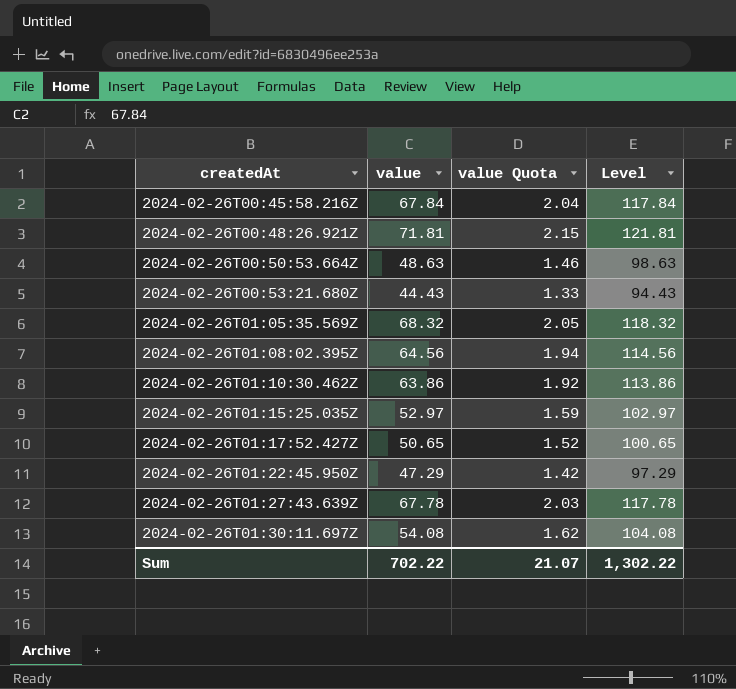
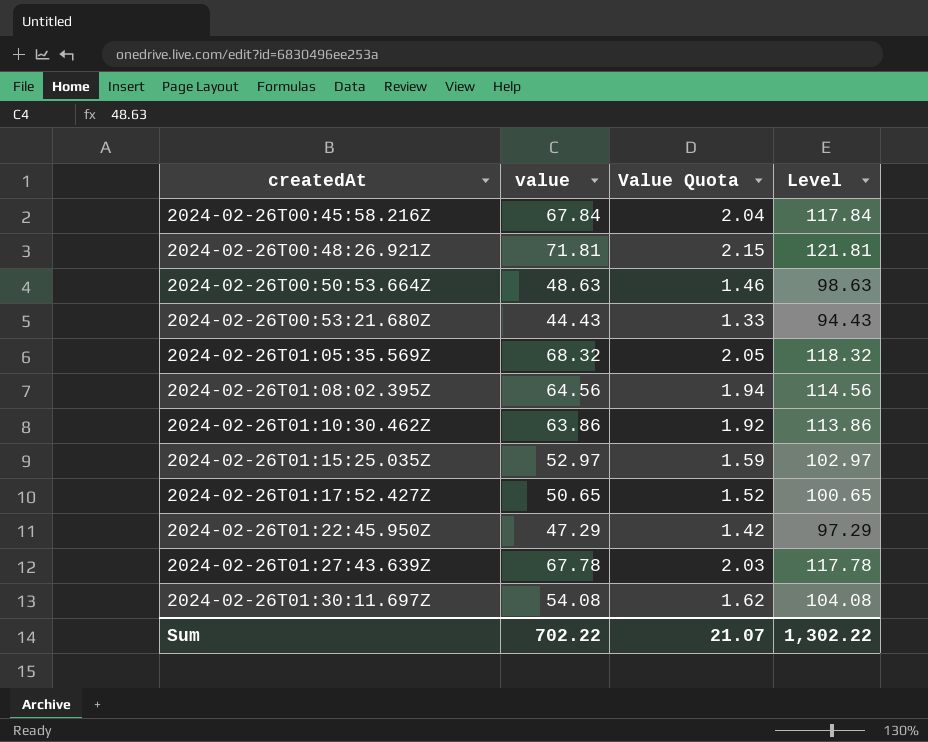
column name: value Quota -> Value Quota

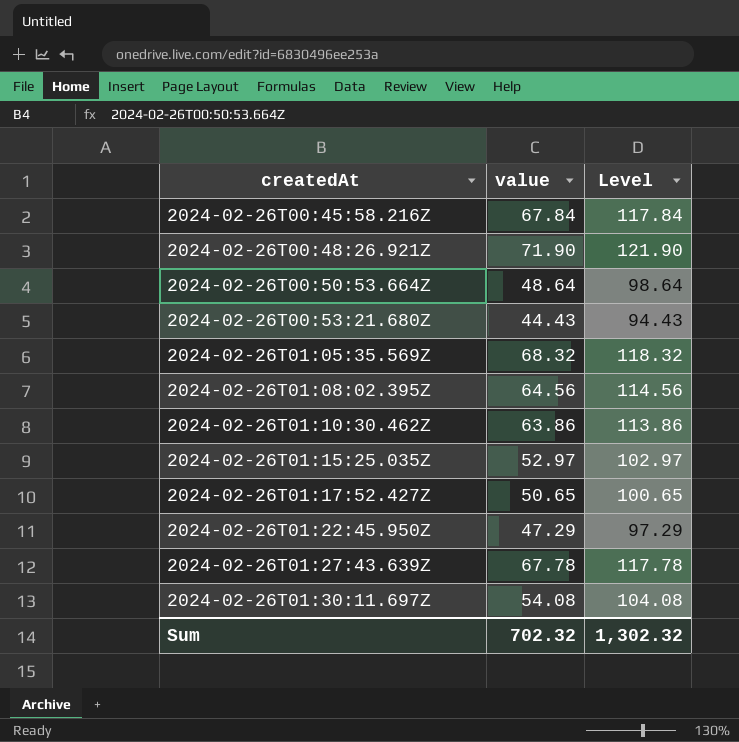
column Value Quota | formula: [value] * 0.03 -> none
2024-02-26T00:48:26.921Z | value: 71.81 -> 71.90
2024-02-26T00:48:26.921Z | Level: 121.81 -> 121.90
2024-02-26T00:50:53.664Z | value: 48.63 -> 48.64
2024-02-26T00:50:53.664Z | Level: 98.63 -> 98.64
Sum | value: 702.22 -> 702.32
Sum | Level: 1,302.22 -> 1,302.32

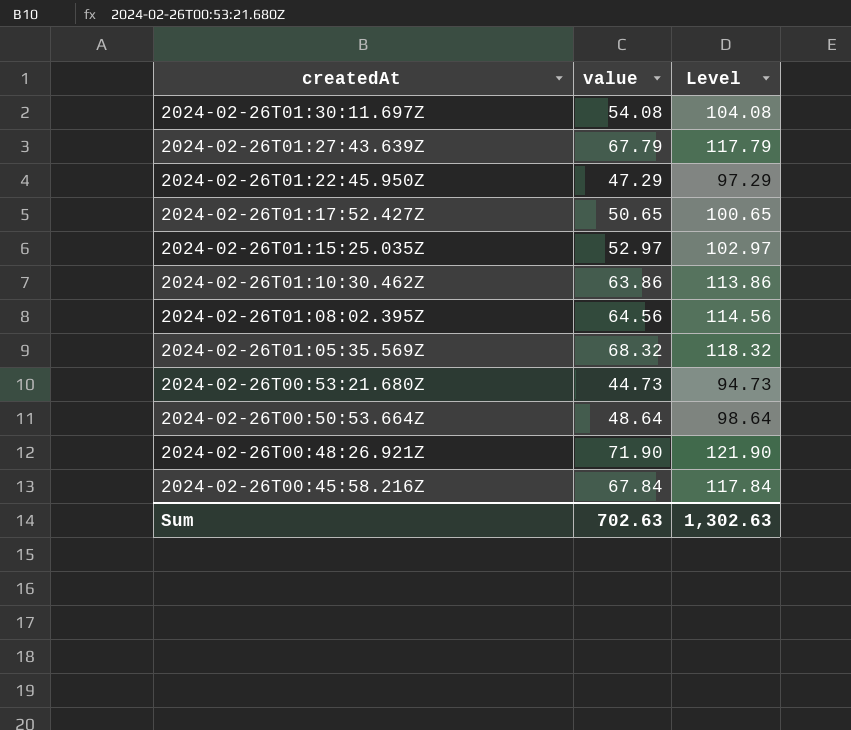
row order: createdAt ascending -> createdAt descending
2024-02-26T01:27:43.639Z | value: 67.78 -> 67.79
2024-02-26T01:27:43.639Z | Level: 117.78 -> 117.79
2024-02-26T00:53:21.680Z | value: 44.43 -> 44.73
2024-02-26T00:53:21.680Z | Level: 94.43 -> 94.73
Sum | value: 702.32 -> 702.63
Sum | Level: 1,302.32 -> 1,302.63

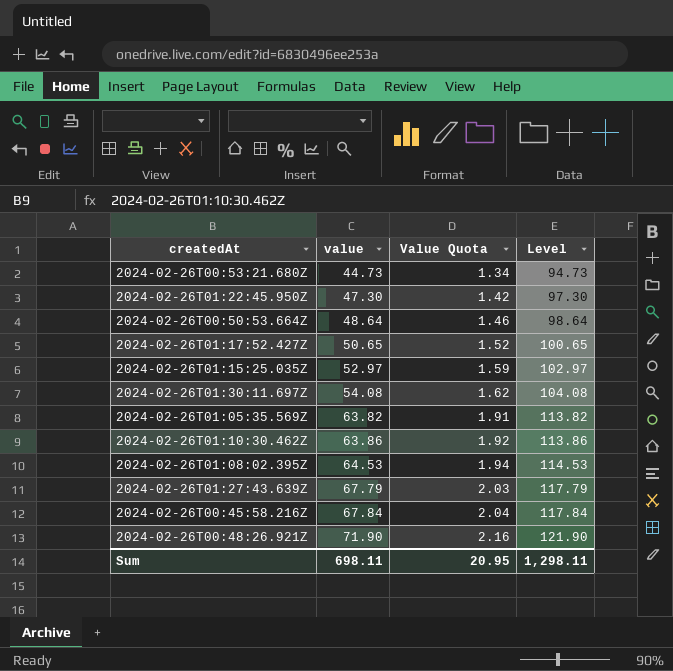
row order: createdAt descending -> value ascending
column Value Quota | formula: none -> [value] * 0.03
2024-02-26T01:22:45.950Z | value: 47.29 -> 47.30
2024-02-26T01:22:45.950Z | Level: 97.29 -> 97.30
2024-02-26T01:05:35.569Z | value: 68.32 -> 63.82
2024-02-26T01:05:35.569Z | Level: 118.32 -> 113.82
2024-02-26T01:08:02.395Z | value: 64.56 -> 64.53
2024-02-26T01:08:02.395Z | Level: 114.56 -> 114.53
Sum | value: 702.63 -> 698.11
Sum | Level: 1,302.63 -> 1,298.11

